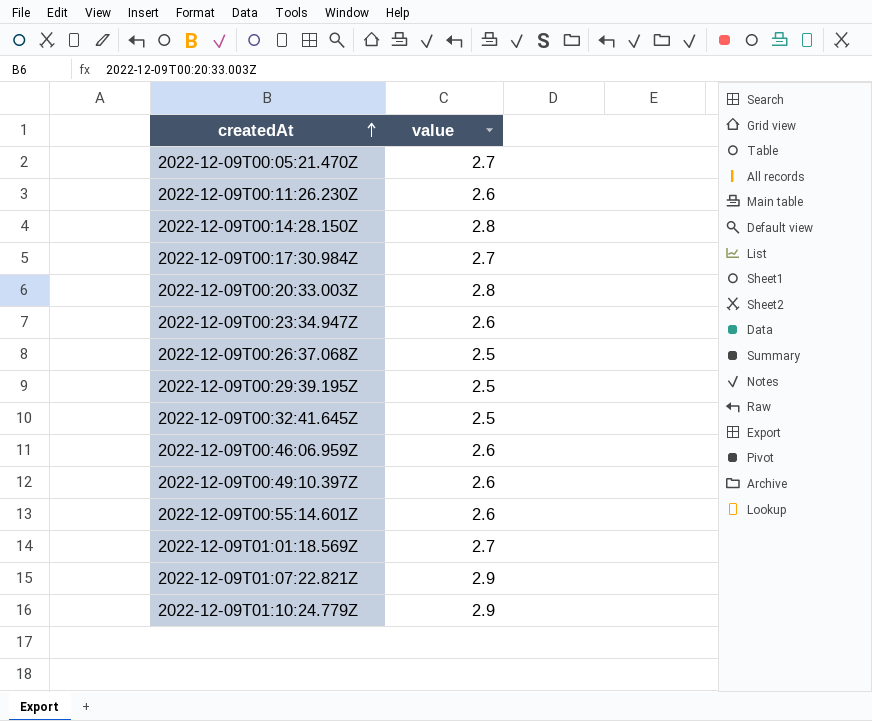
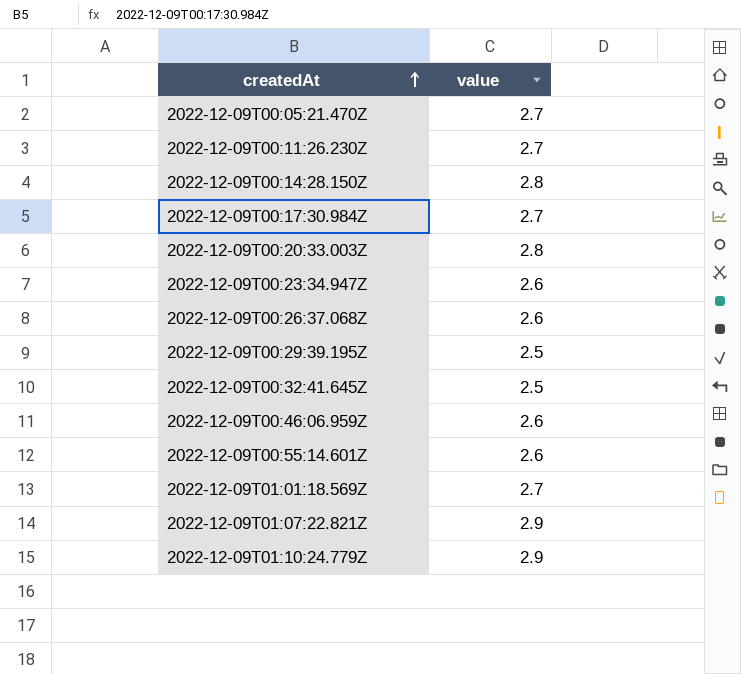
row 2022-12-09T00:49:10.397Z: 2.6 -> none
2022-12-09T00:11:26.230Z | value: 2.6 -> 2.7
2022-12-09T00:26:37.068Z | value: 2.5 -> 2.6

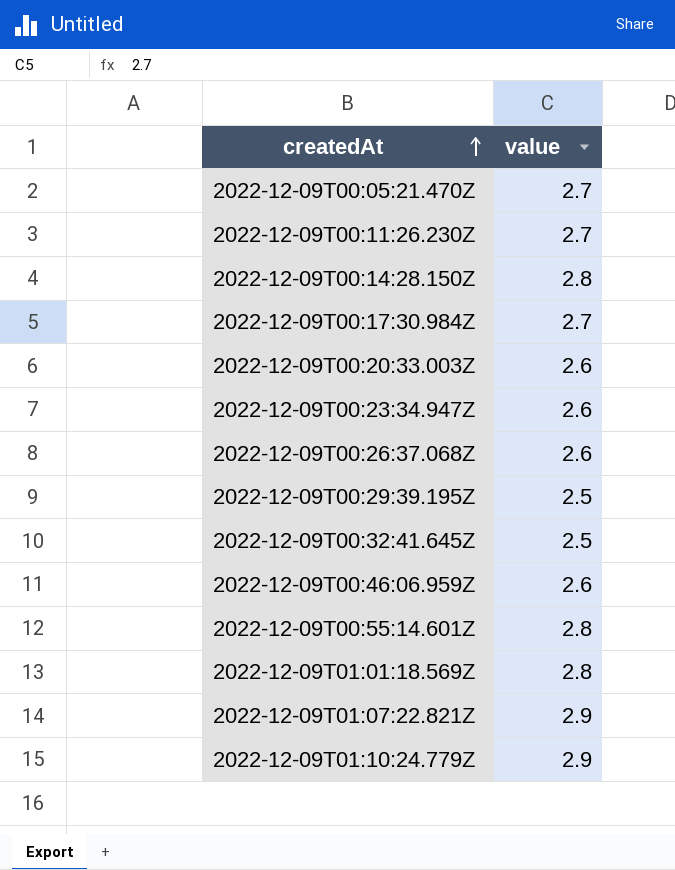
2022-12-09T00:20:33.003Z | value: 2.8 -> 2.6
2022-12-09T00:55:14.601Z | value: 2.6 -> 2.8
2022-12-09T01:01:18.569Z | value: 2.7 -> 2.8

